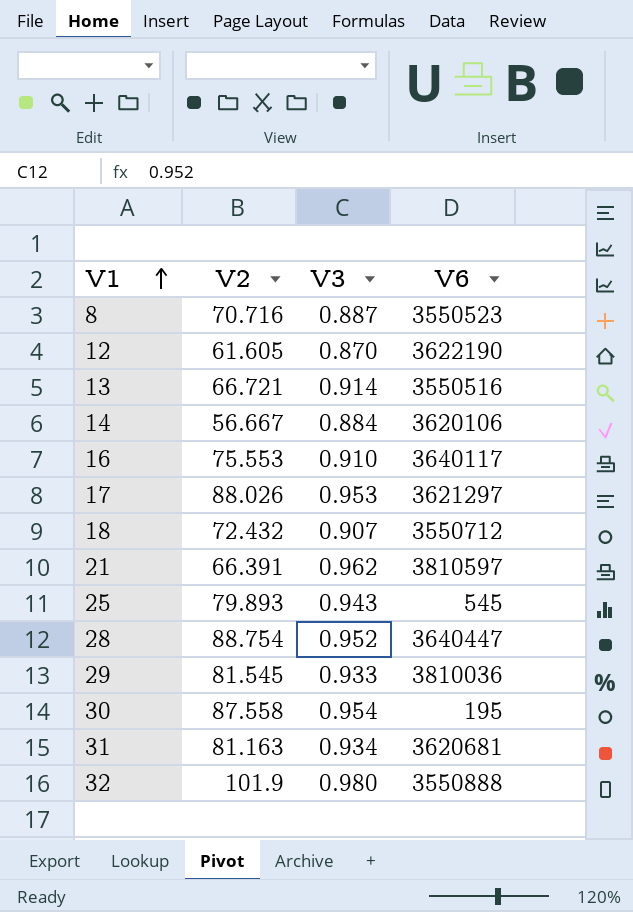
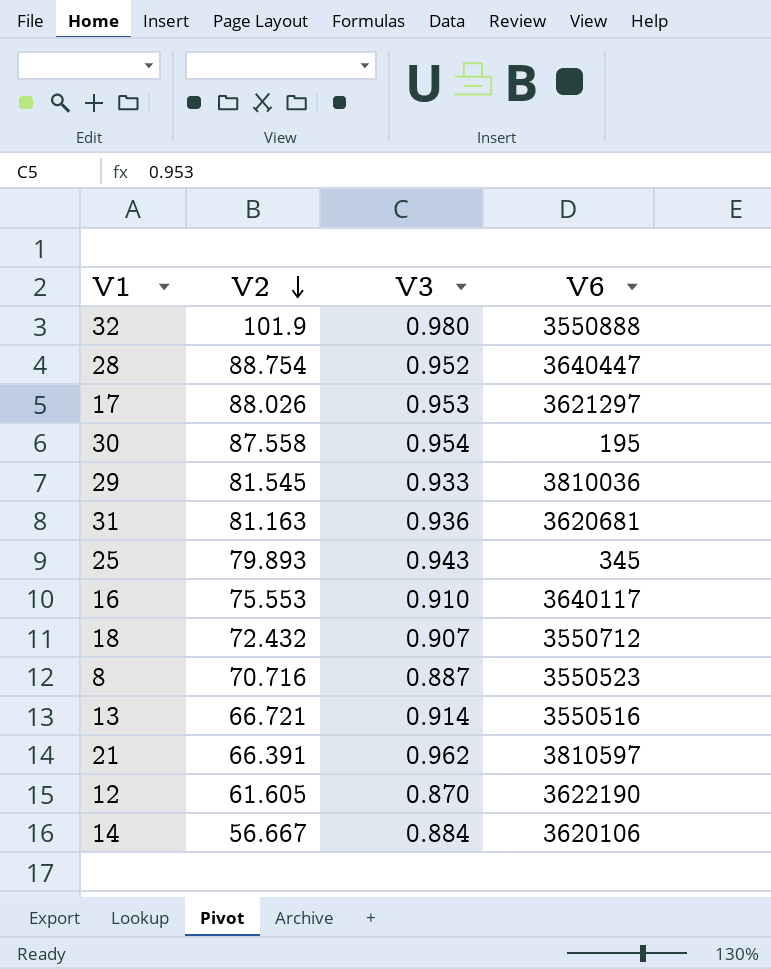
row order: V1 ascending -> V2 descending
31 | V3: 0.934 -> 0.936
25 | V6: 545 -> 345

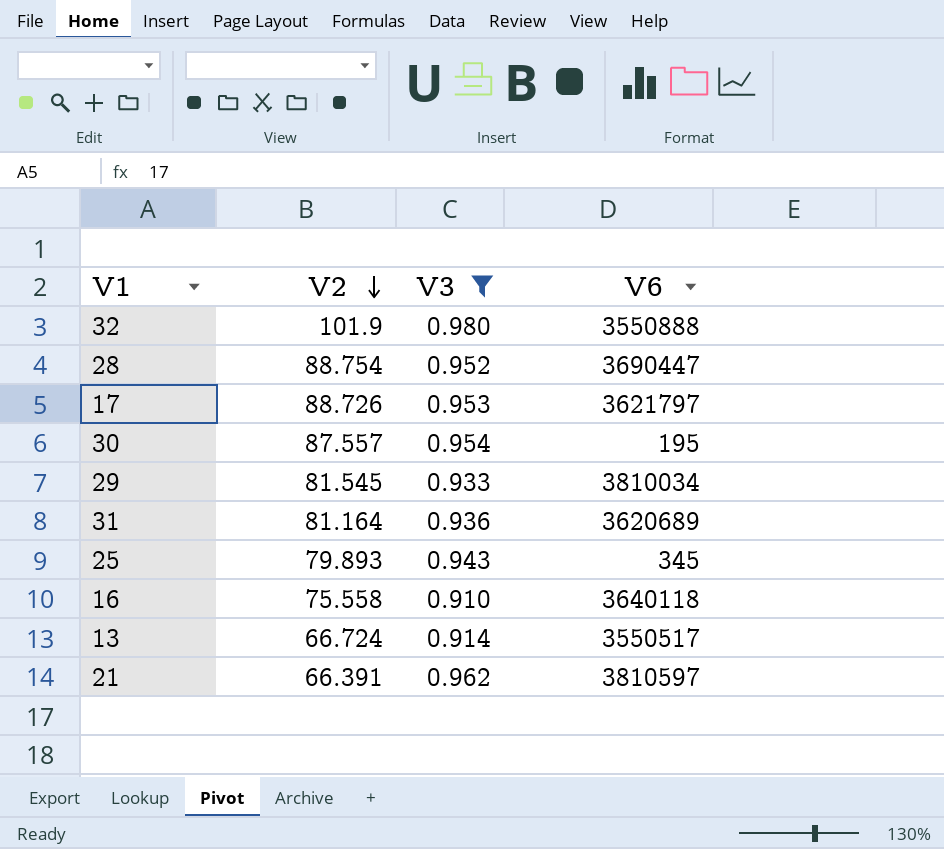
filter: none -> V3 >= 0.910
28 | V6: 3640447 -> 3690447
17 | V2: 88.026 -> 88.726
17 | V6: 3621297 -> 3621797
30 | V2: 87.558 -> 87.557
29 | V6: 3810036 -> 3810034
31 | V2: 81.163 -> 81.164
31 | V6: 3620681 -> 3620689
16 | V2: 75.553 -> 75.558
16 | V6: 3640117 -> 3640118
13 | V2: 66.721 -> 66.724
13 | V6: 3550516 -> 3550517

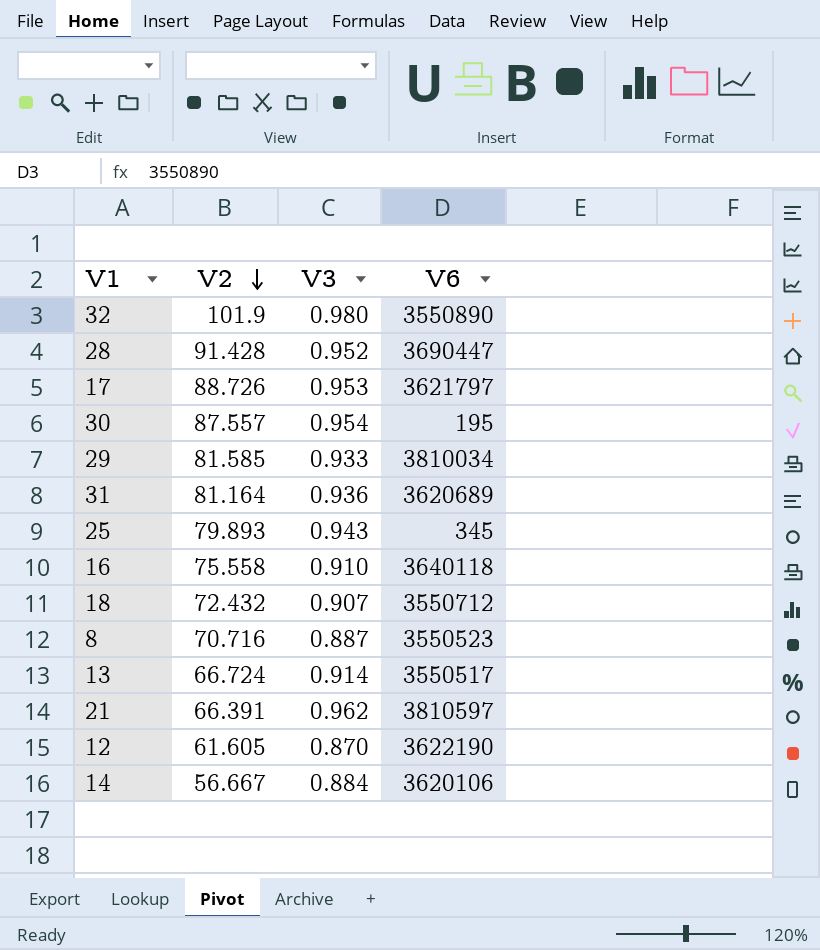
filter: V3 >= 0.910 -> none
32 | V6: 3550888 -> 3550890
28 | V2: 88.754 -> 91.428
29 | V2: 81.545 -> 81.585

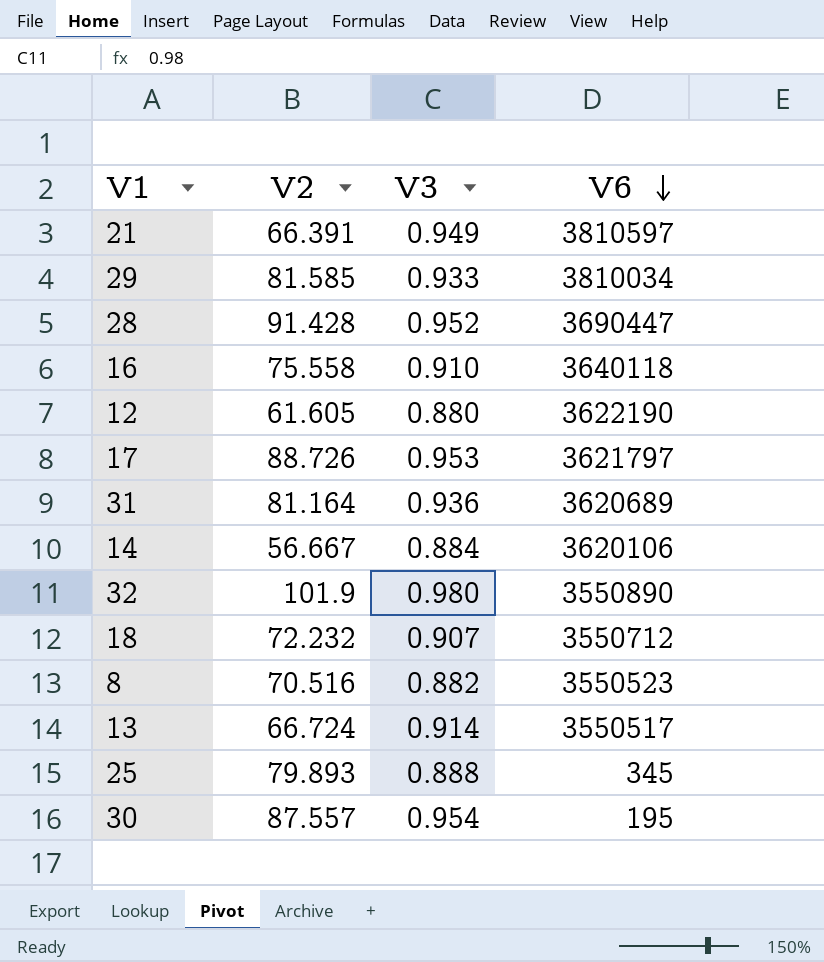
row order: V2 descending -> V6 descending
21 | V3: 0.962 -> 0.949
12 | V3: 0.870 -> 0.880
18 | V2: 72.432 -> 72.232
8 | V2: 70.716 -> 70.516
8 | V3: 0.887 -> 0.882
25 | V3: 0.943 -> 0.888

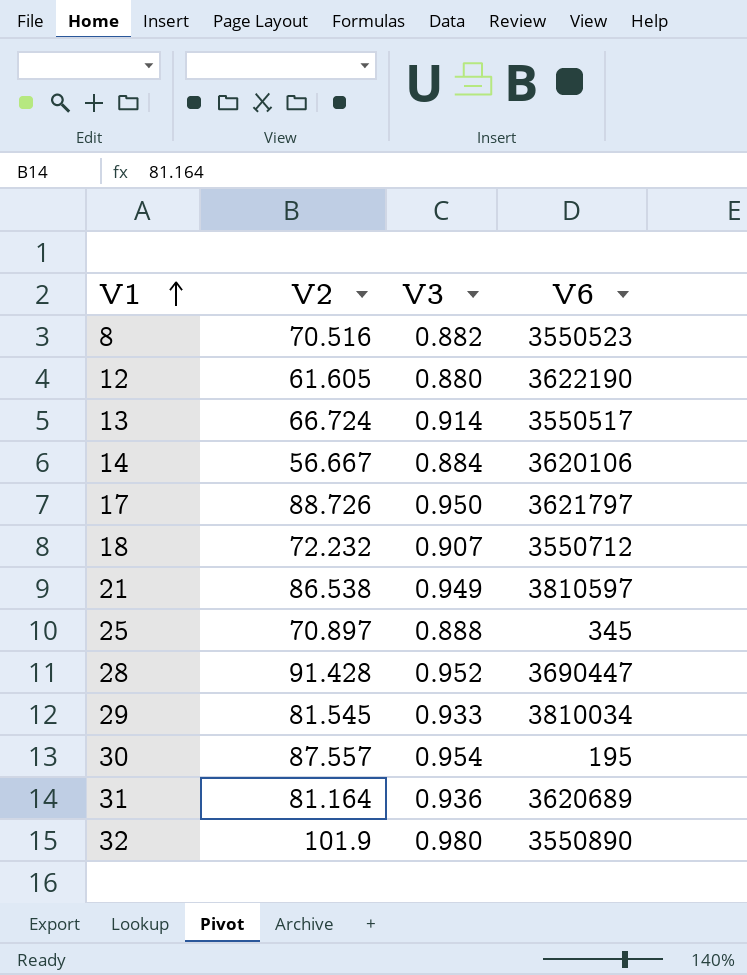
row order: V6 descending -> V1 ascending
row 16: 75.558 | 0.910 | 3640118 -> none
17 | V3: 0.953 -> 0.950
21 | V2: 66.391 -> 86.538
25 | V2: 79.893 -> 70.897
29 | V2: 81.585 -> 81.545

